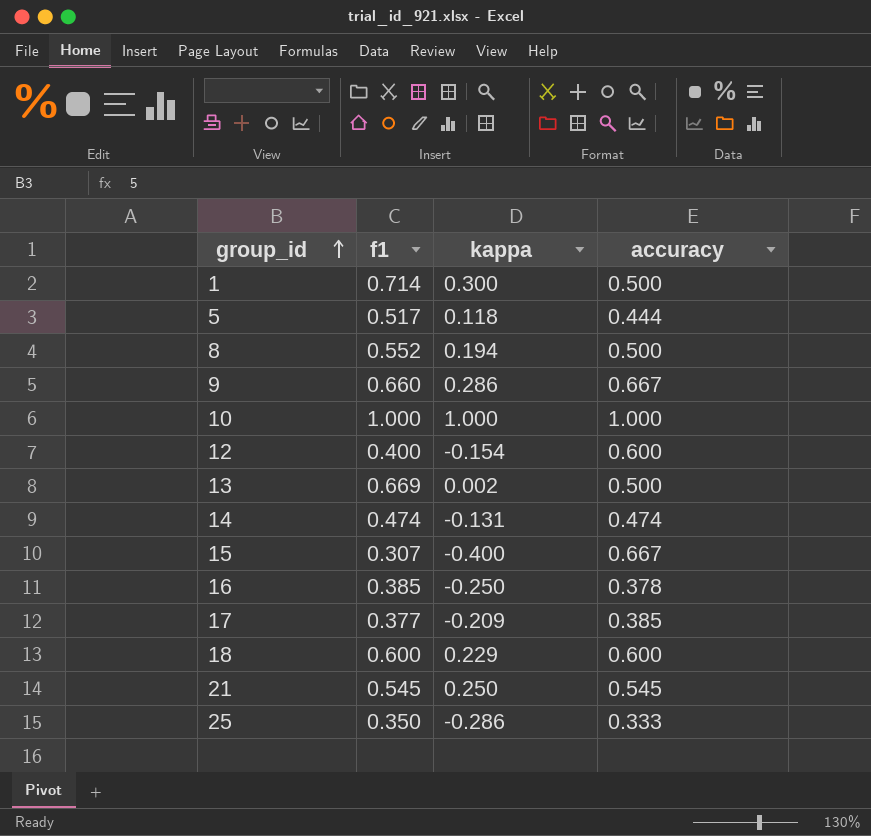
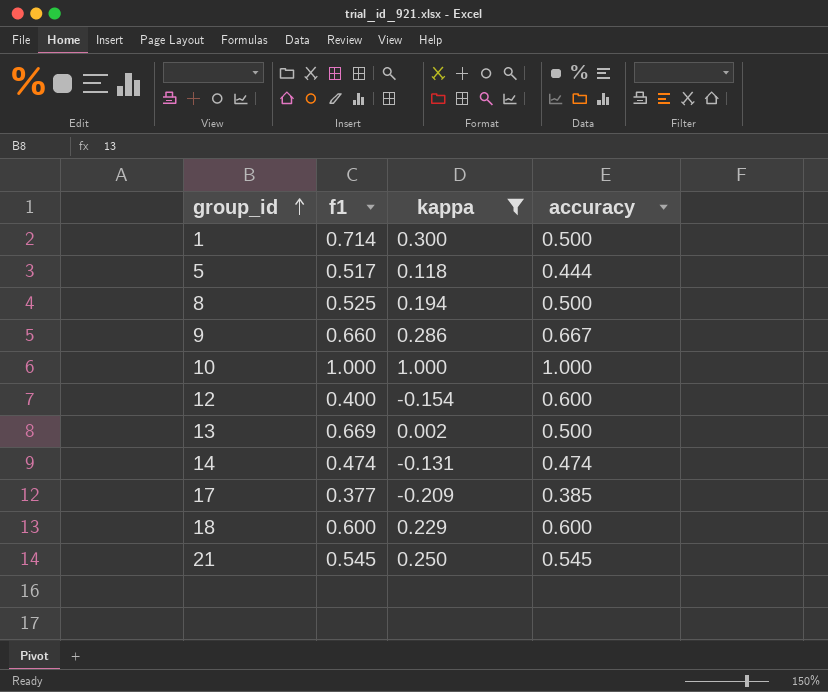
filter: none -> kappa >= -0.209
8 | f1: 0.552 -> 0.525

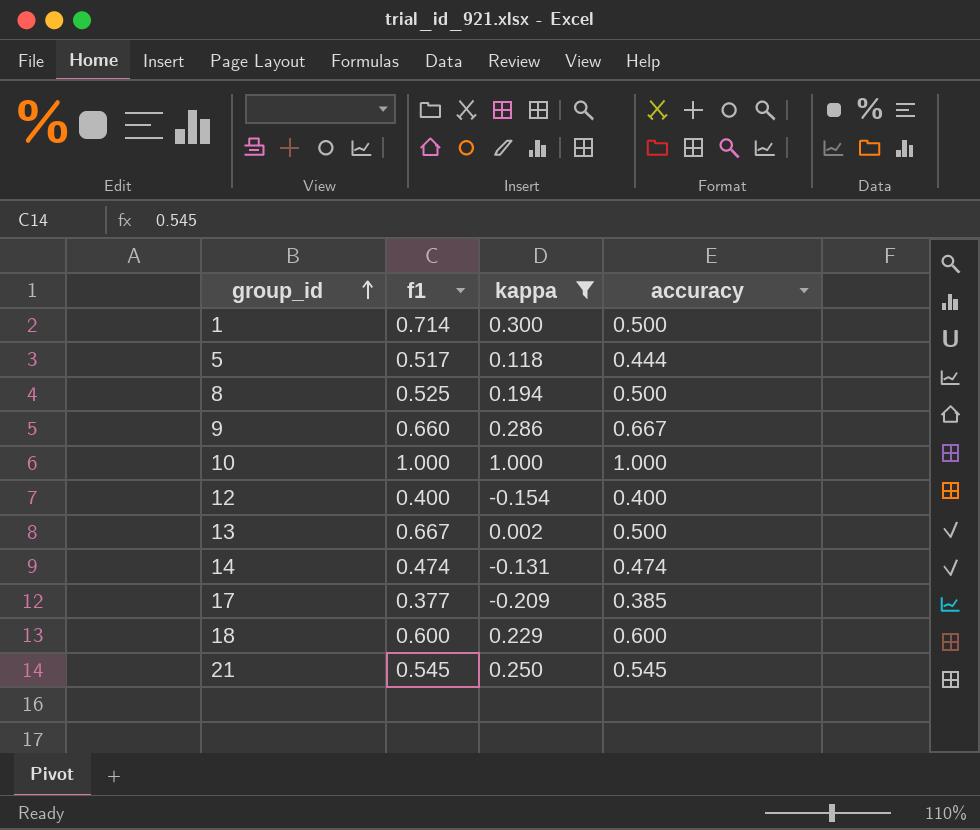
12 | accuracy: 0.600 -> 0.400
13 | f1: 0.669 -> 0.667

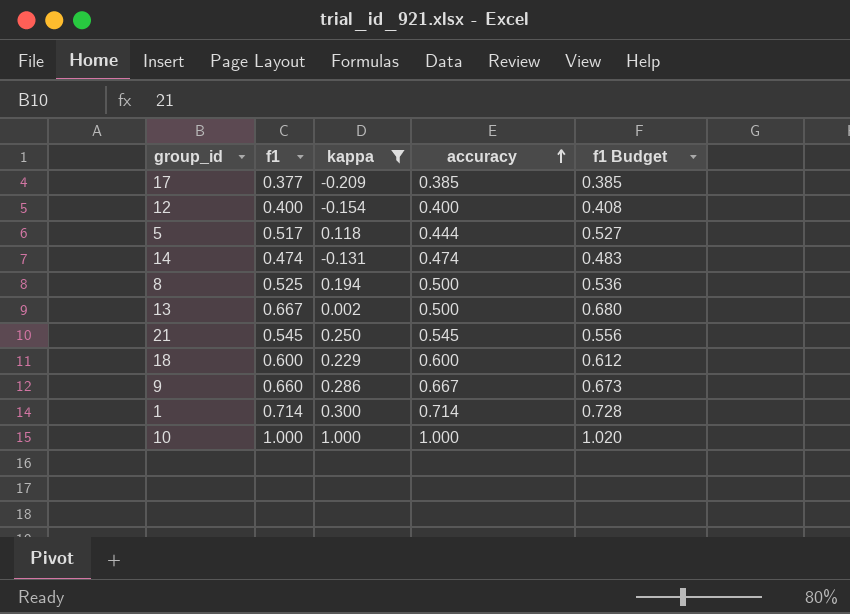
row order: group_id ascending -> accuracy ascending
column f1 Budget | formula: none -> [f1] * 1.02
1 | accuracy: 0.500 -> 0.714

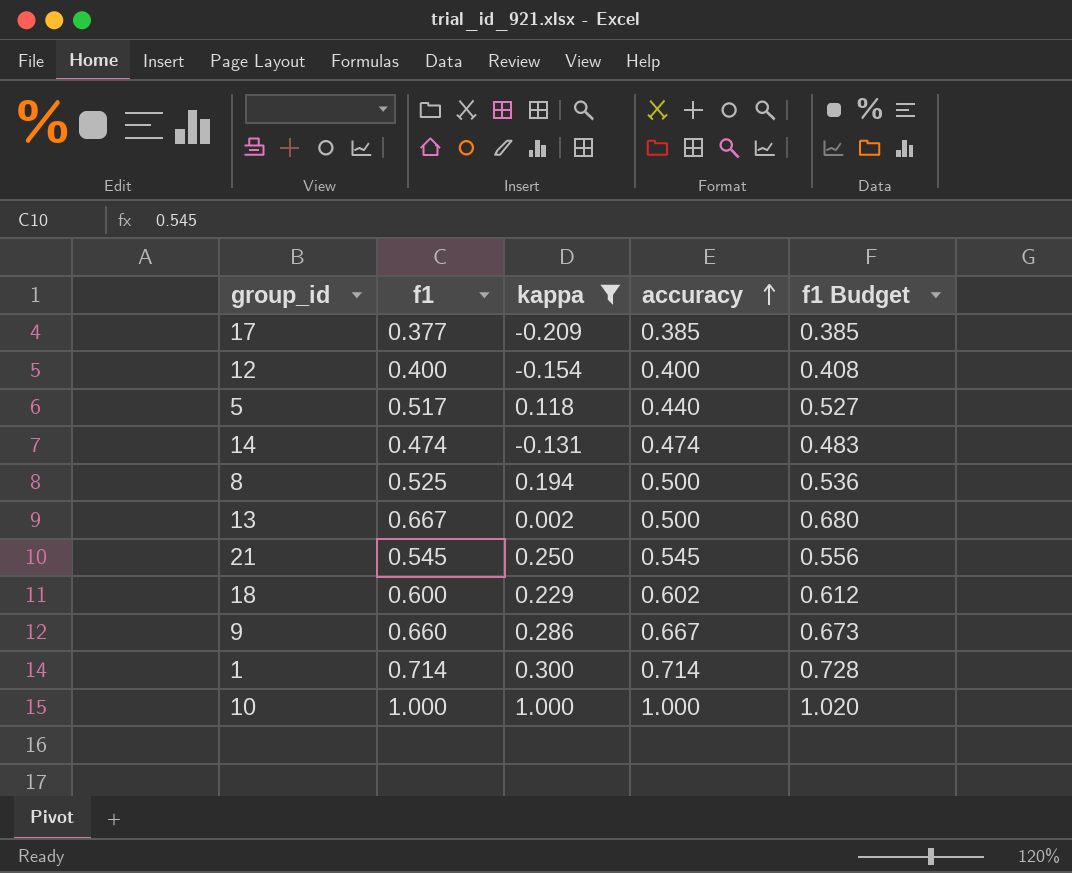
5 | accuracy: 0.444 -> 0.440
18 | accuracy: 0.600 -> 0.602

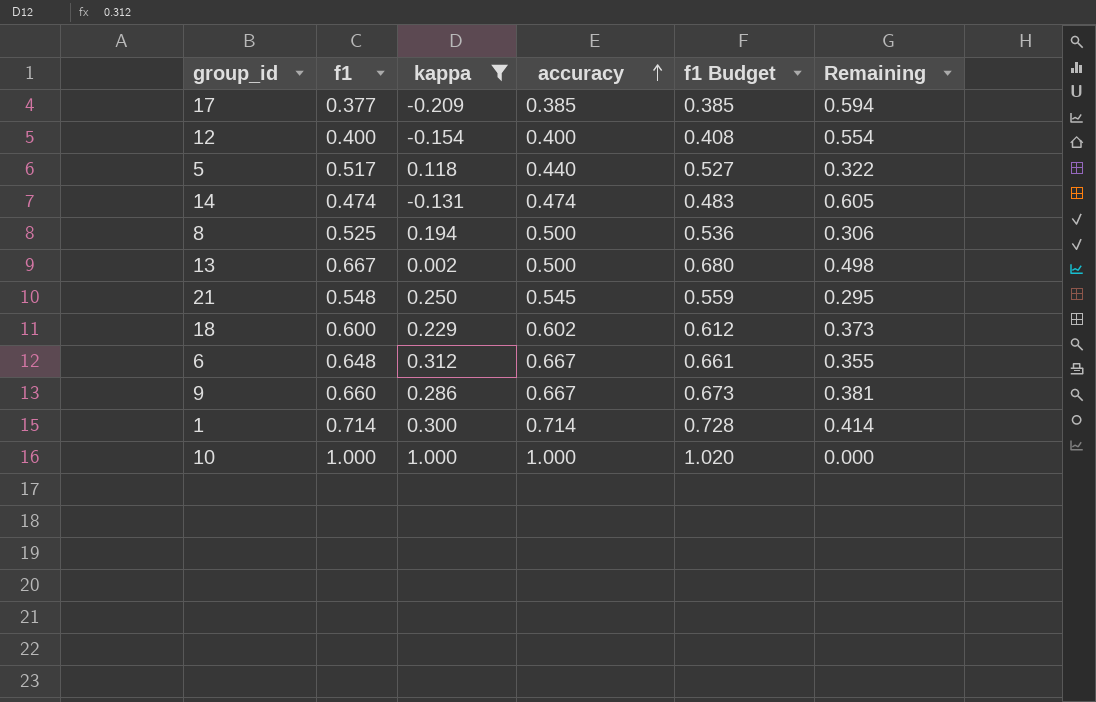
column Remaining | formula: none -> [accuracy] - [kappa]
21 | f1: 0.545 -> 0.548
21 | f1 Budget: 0.556 -> 0.559
row 6: none -> 0.648 | 0.312 | 0.667 | 0.661 | 0.355

